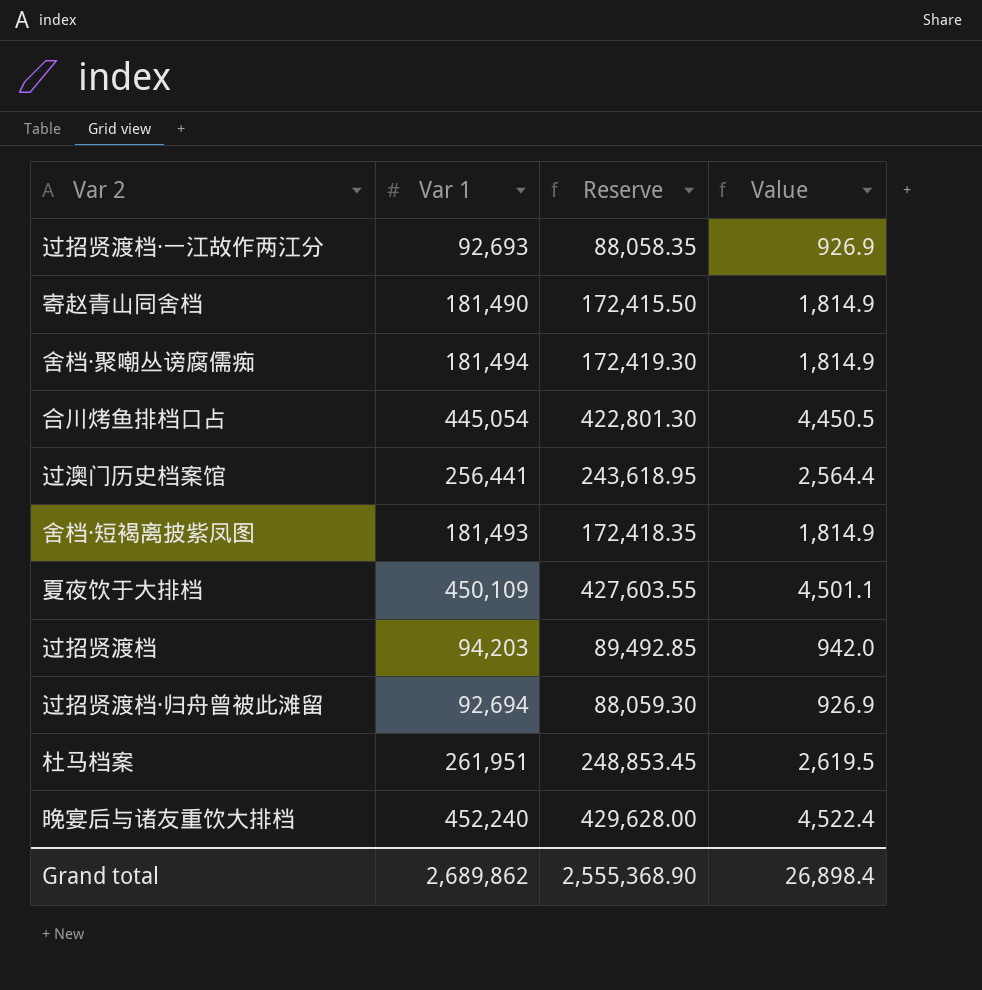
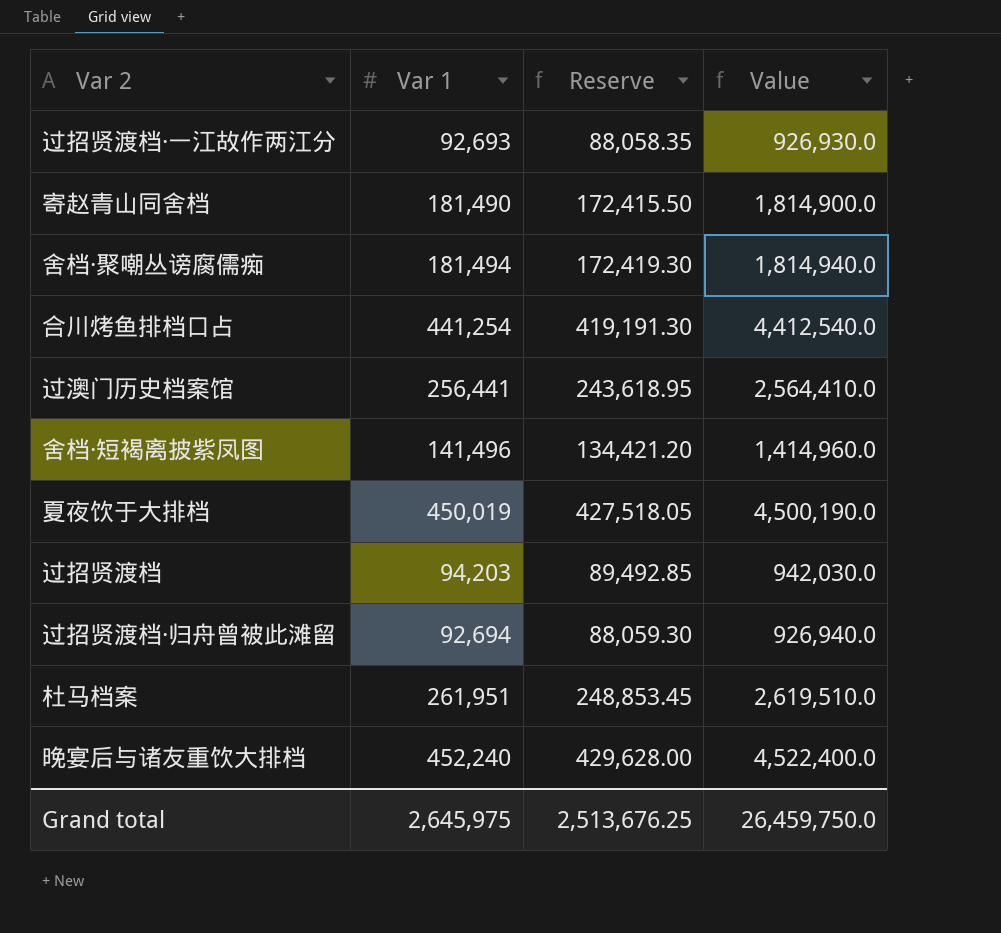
column Value | formula: [Var 1] * 0.01 -> [Var 1] * 10
合川烤鱼排档口占 | Var 1: 445,054 -> 441,254
合川烤鱼排档口占 | Reserve: 422,801.30 -> 419,191.30
舍档·短褐离披紫凤图 | Var 1: 181,493 -> 141,496
舍档·短褐离披紫凤图 | Reserve: 172,418.35 -> 134,421.20
夏夜饮于大排档 | Var 1: 450,109 -> 450,019
夏夜饮于大排档 | Reserve: 427,603.55 -> 427,518.05
Grand total | Var 1: 2,689,862 -> 2,645,975
Grand total | Reserve: 2,555,368.90 -> 2,513,676.25
Grand total | Value: 26,898.4 -> 26,459,750.0

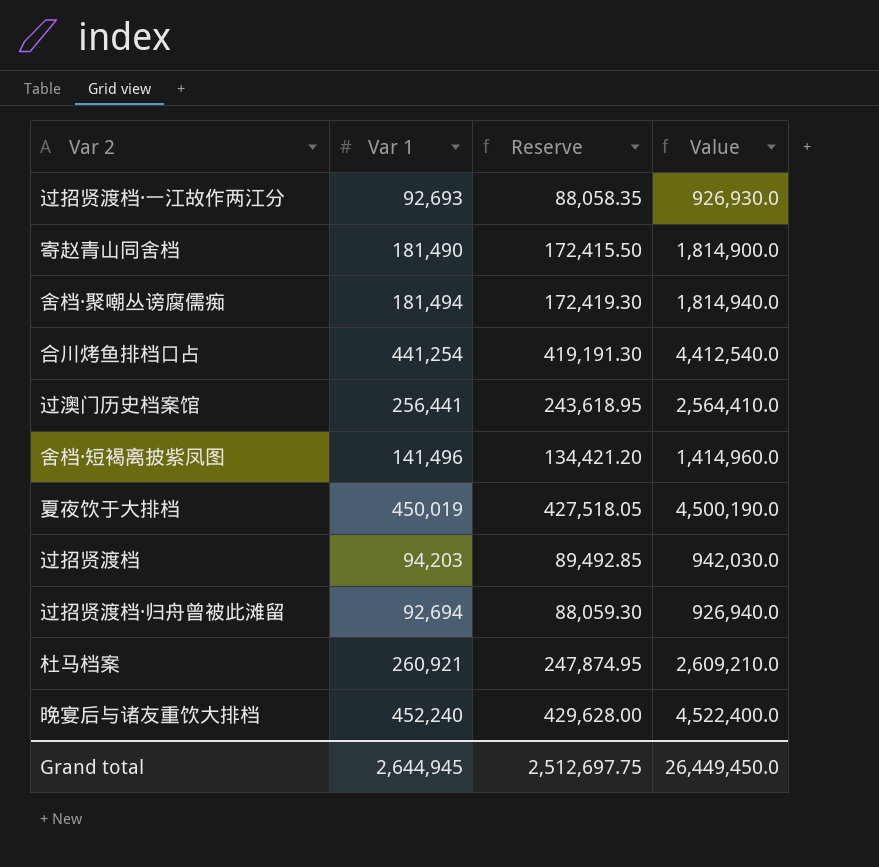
杜马档案 | Var 1: 261,951 -> 260,921
杜马档案 | Reserve: 248,853.45 -> 247,874.95
杜马档案 | Value: 2,619,510.0 -> 2,609,210.0
Grand total | Var 1: 2,645,975 -> 2,644,945
Grand total | Reserve: 2,513,676.25 -> 2,512,697.75
Grand total | Value: 26,459,750.0 -> 26,449,450.0

